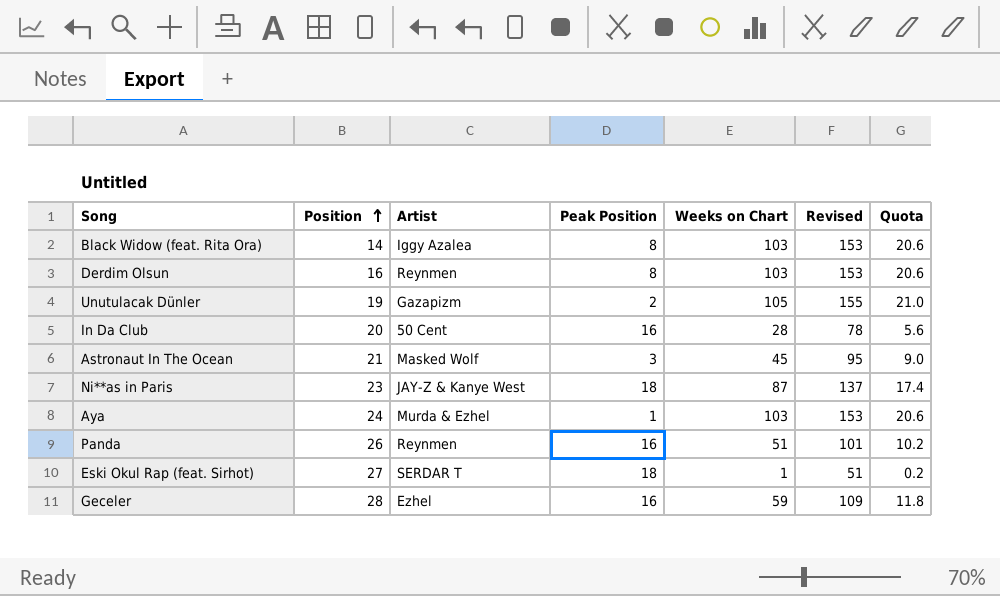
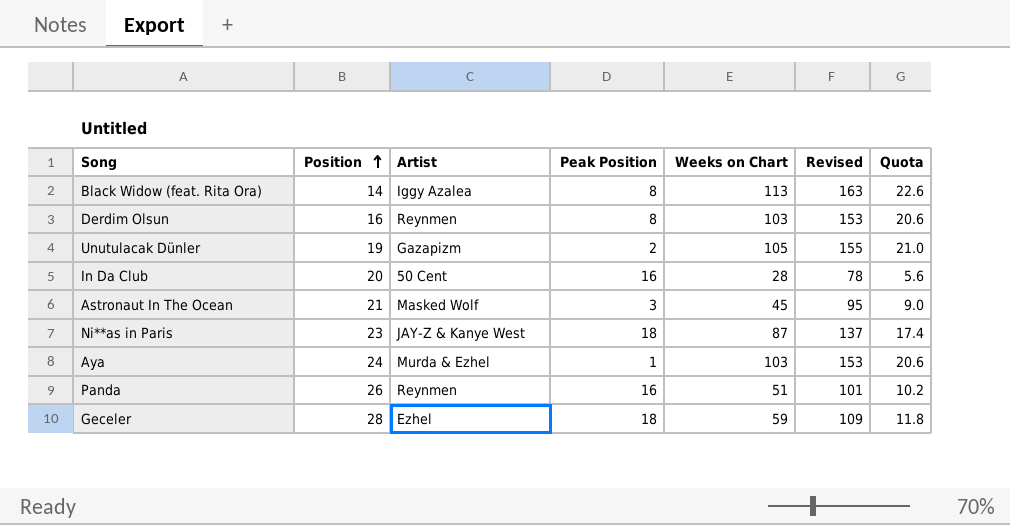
row Eski Okul Rap (feat. Sirhot): 27 | SERDAR T | 18 | 1 | 51 | 0.2 -> none
Black Widow (feat. Rita Ora) | Weeks on Chart: 103 -> 113
Black Widow (feat. Rita Ora) | Revised: 153 -> 163
Black Widow (feat. Rita Ora) | Quota: 20.6 -> 22.6
Geceler | Peak Position: 16 -> 18

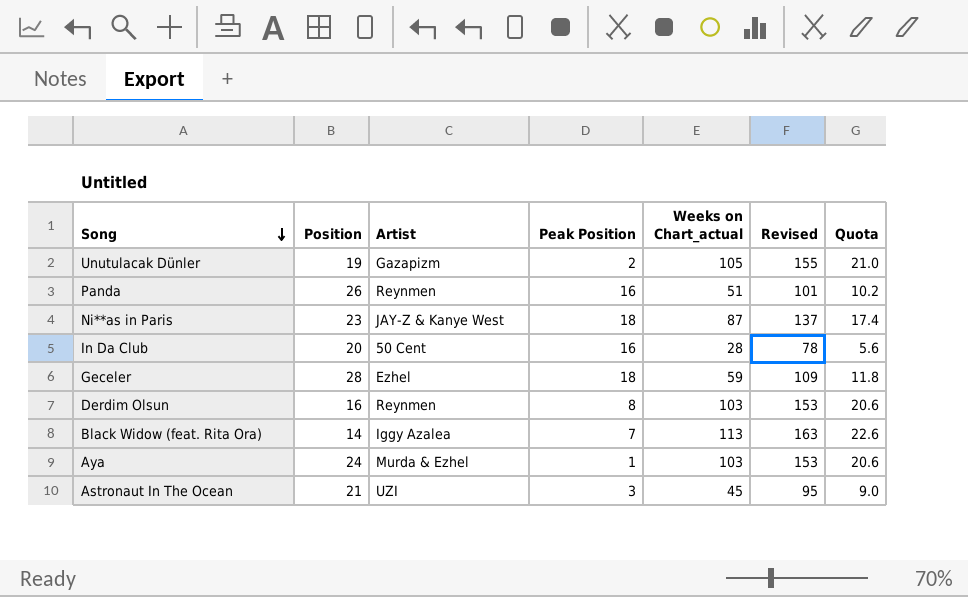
row order: Position ascending -> Song descending
column name: Weeks on Chart -> Weeks on Chart_actual
Black Widow (feat. Rita Ora) | Peak Position: 8 -> 7
Astronaut In The Ocean | Artist: Masked Wolf -> UZI

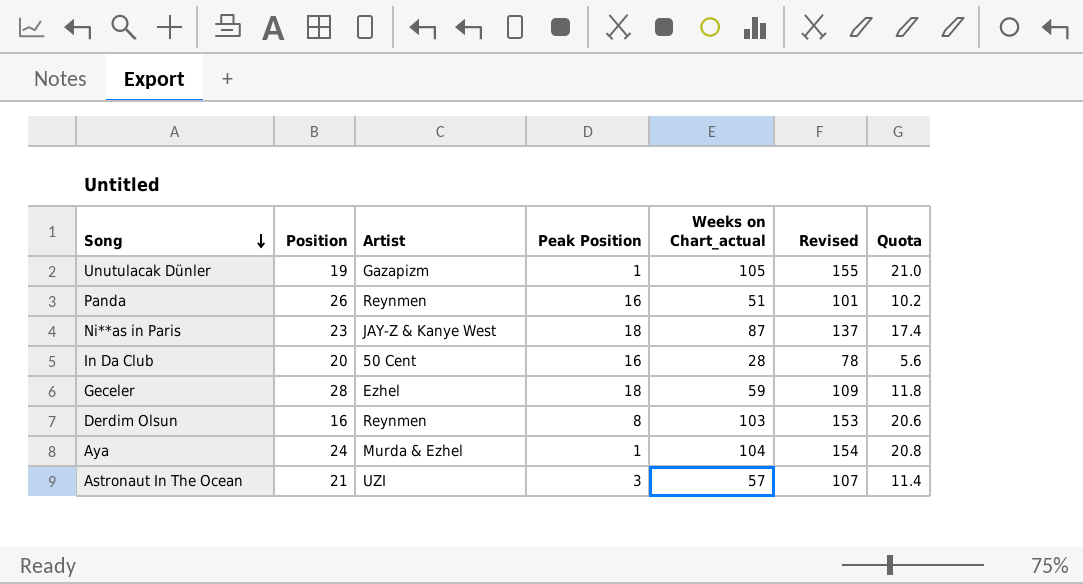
row Black Widow (feat. Rita Ora): 14 | Iggy Azalea | 7 | 113 | 163 | 22.6 -> none
Unutulacak Dünler | Peak Position: 2 -> 1
Aya | Weeks on Chart_actual: 103 -> 104
Aya | Revised: 153 -> 154
Aya | Quota: 20.6 -> 20.8
Astronaut In The Ocean | Weeks on Chart_actual: 45 -> 57
Astronaut In The Ocean | Revised: 95 -> 107
Astronaut In The Ocean | Quota: 9.0 -> 11.4

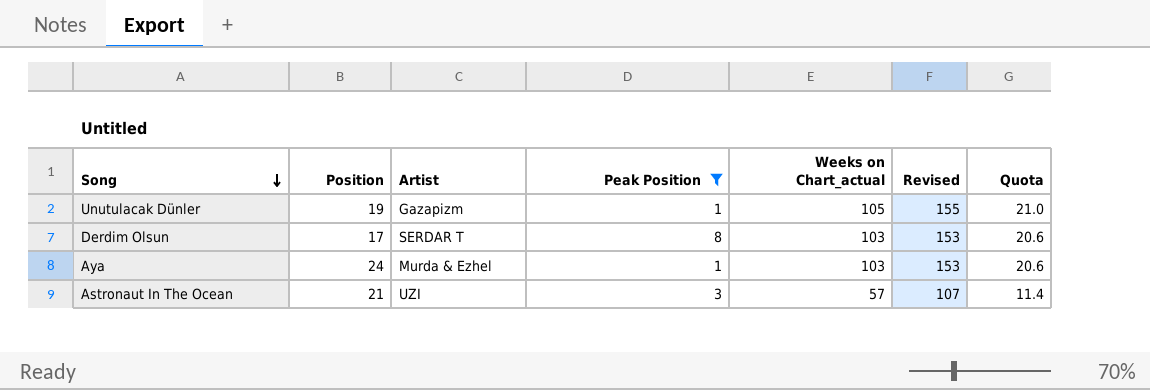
filter: none -> Peak Position <= 8
Derdim Olsun | Position: 16 -> 17
Derdim Olsun | Artist: Reynmen -> SERDAR T
Aya | Weeks on Chart_actual: 104 -> 103
Aya | Revised: 154 -> 153
Aya | Quota: 20.8 -> 20.6

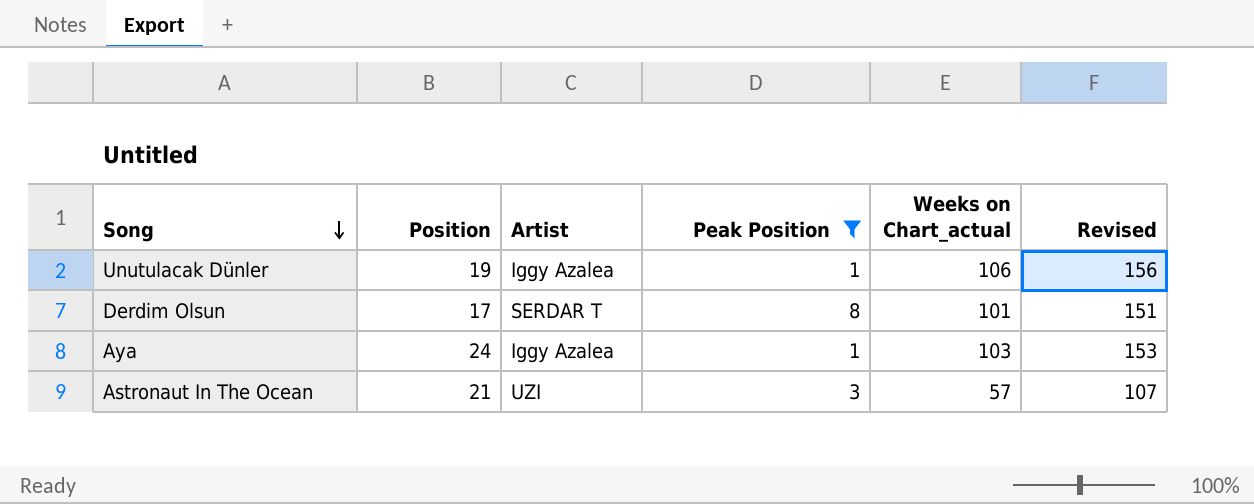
column Quota | formula: [Weeks on Chart_actual] * 0.2 -> none
Unutulacak Dünler | Artist: Gazapizm -> Iggy Azalea
Unutulacak Dünler | Weeks on Chart_actual: 105 -> 106
Unutulacak Dünler | Revised: 155 -> 156
Derdim Olsun | Weeks on Chart_actual: 103 -> 101
Derdim Olsun | Revised: 153 -> 151
Aya | Artist: Murda & Ezhel -> Iggy Azalea

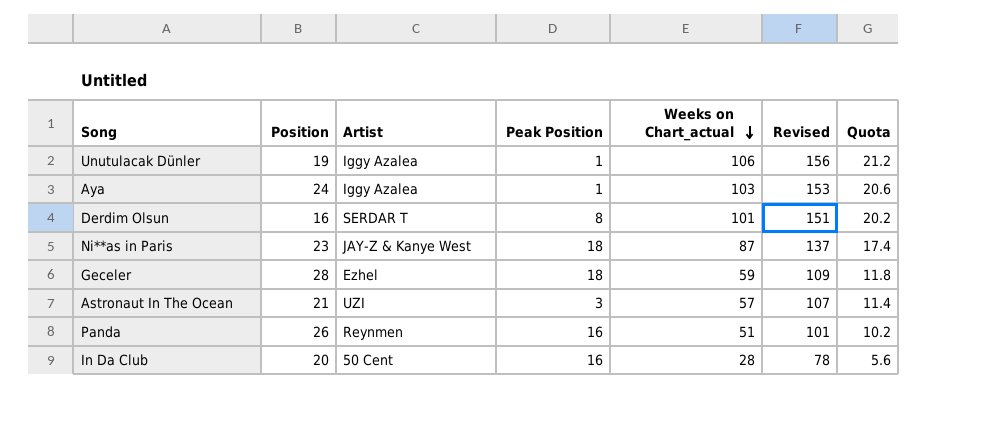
filter: Peak Position <= 8 -> none
row order: Song descending -> Weeks on Chart_actual descending
column Quota | formula: none -> [Weeks on Chart_actual] * 0.2
Derdim Olsun | Position: 17 -> 16

